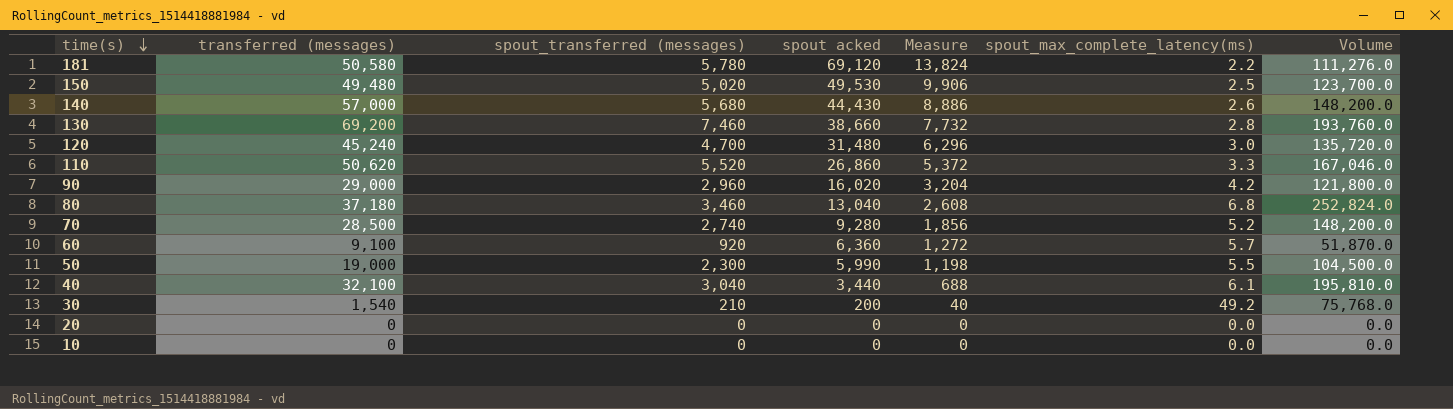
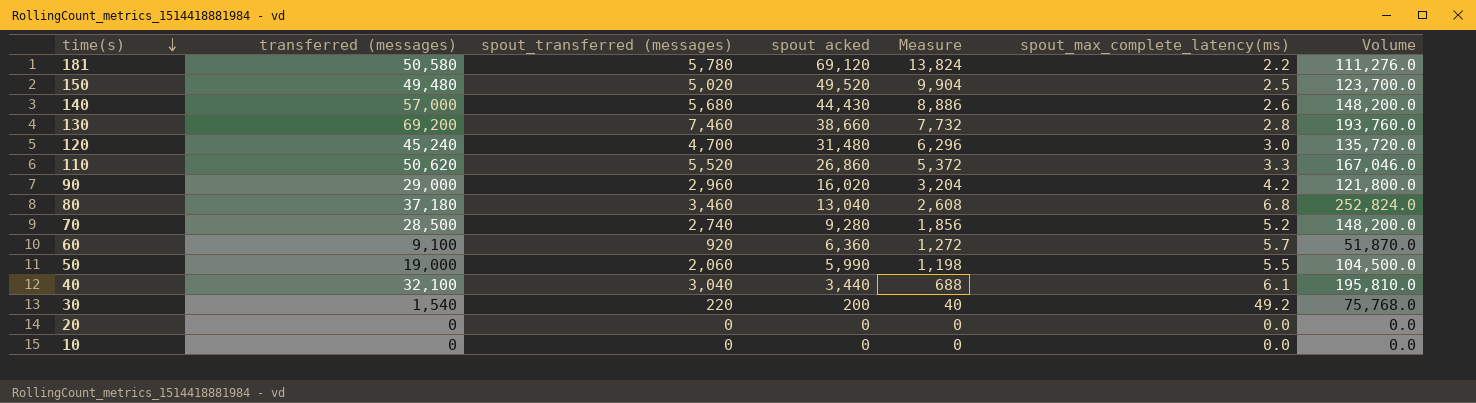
150 | spout acked: 49,530 -> 49,520
150 | Measure: 9,906 -> 9,904
50 | spout_transferred (messages): 2,300 -> 2,060
30 | spout_transferred (messages): 210 -> 220

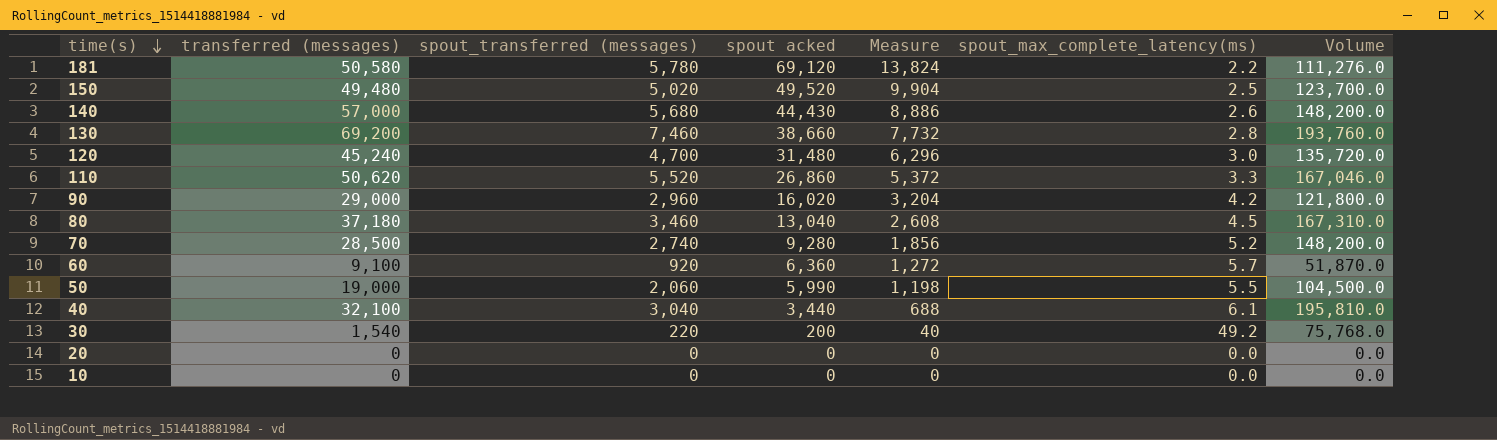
80 | spout_max_complete_latency(ms): 6.8 -> 4.5
80 | Volume: 252,824.0 -> 167,310.0

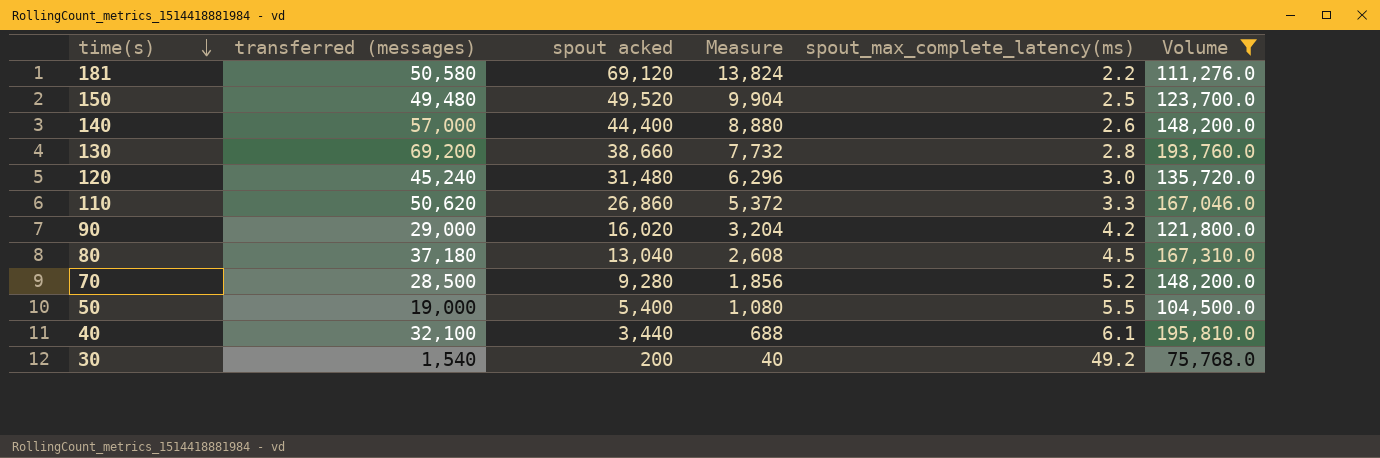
filter: none -> Volume >= 75,768.0
column spout_transferred (messages) | position: 3 -> none
140 | spout acked: 44,430 -> 44,400
140 | Measure: 8,886 -> 8,880
50 | spout acked: 5,990 -> 5,400
50 | Measure: 1,198 -> 1,080

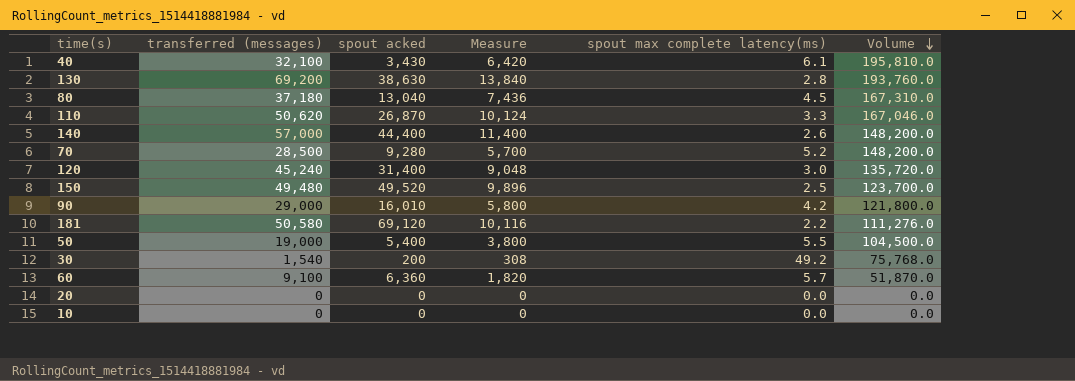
filter: Volume >= 75,768.0 -> none
row order: time(s) descending -> Volume descending
column Measure | formula: [spout acked] * 0.2 -> [transferred (messages)] * 0.2
column name: spout_max_complete_latency(ms) -> spout max complete latency(ms)
40 | spout acked: 3,440 -> 3,430
130 | spout acked: 38,660 -> 38,630
110 | spout acked: 26,860 -> 26,870
120 | spout acked: 31,480 -> 31,400
90 | spout acked: 16,020 -> 16,010

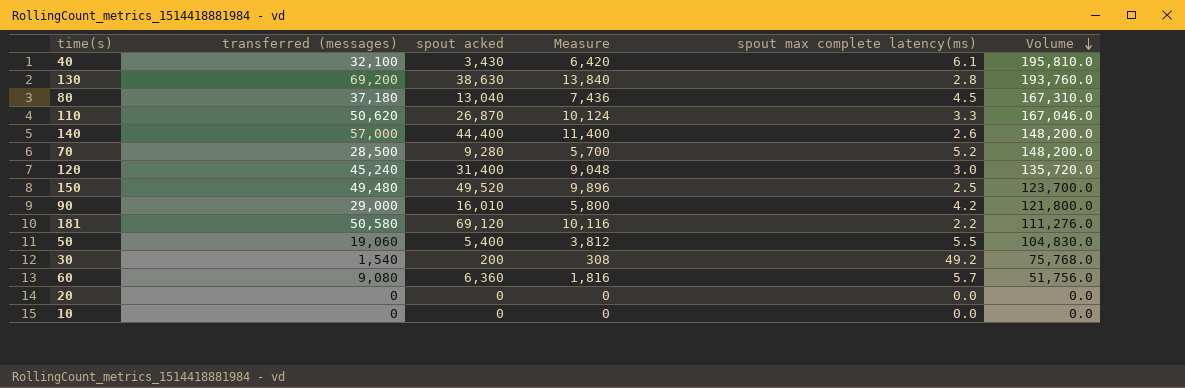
50 | transferred (messages): 19,000 -> 19,060
50 | Measure: 3,800 -> 3,812
50 | Volume: 104,500.0 -> 104,830.0
60 | transferred (messages): 9,100 -> 9,080
60 | Measure: 1,820 -> 1,816
60 | Volume: 51,870.0 -> 51,756.0

